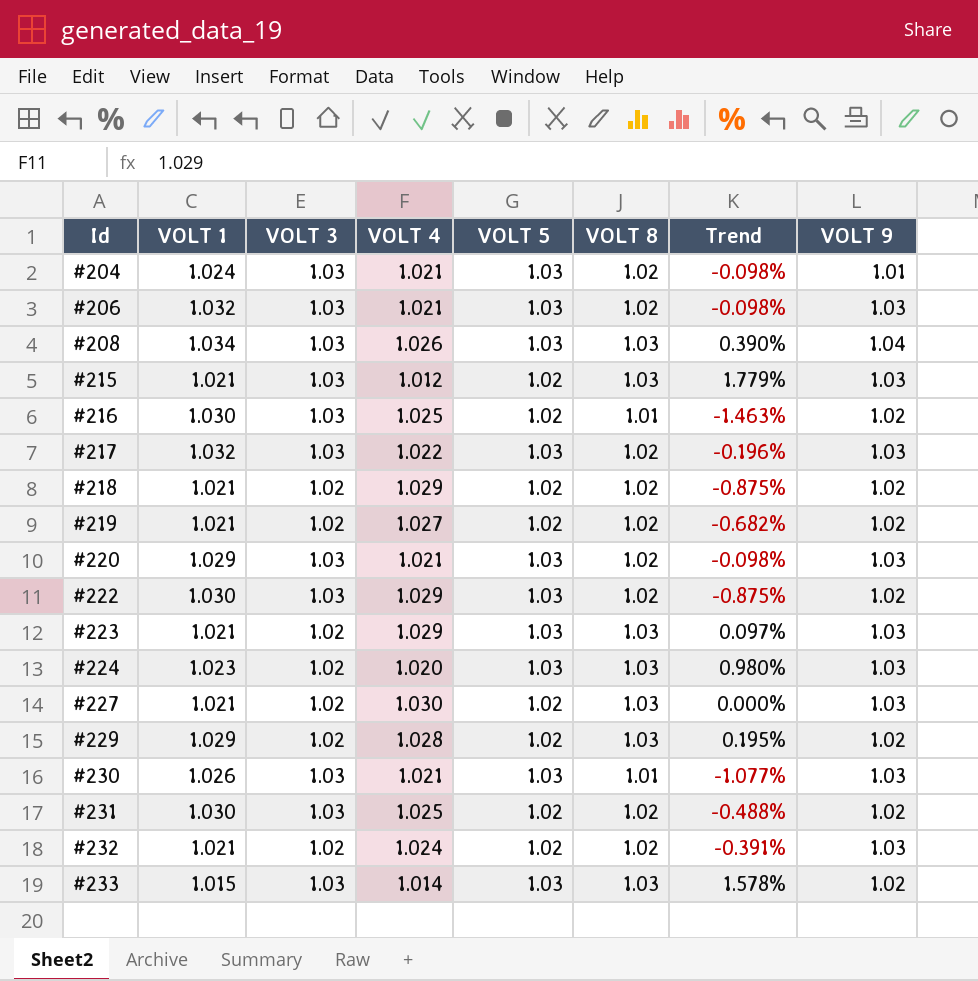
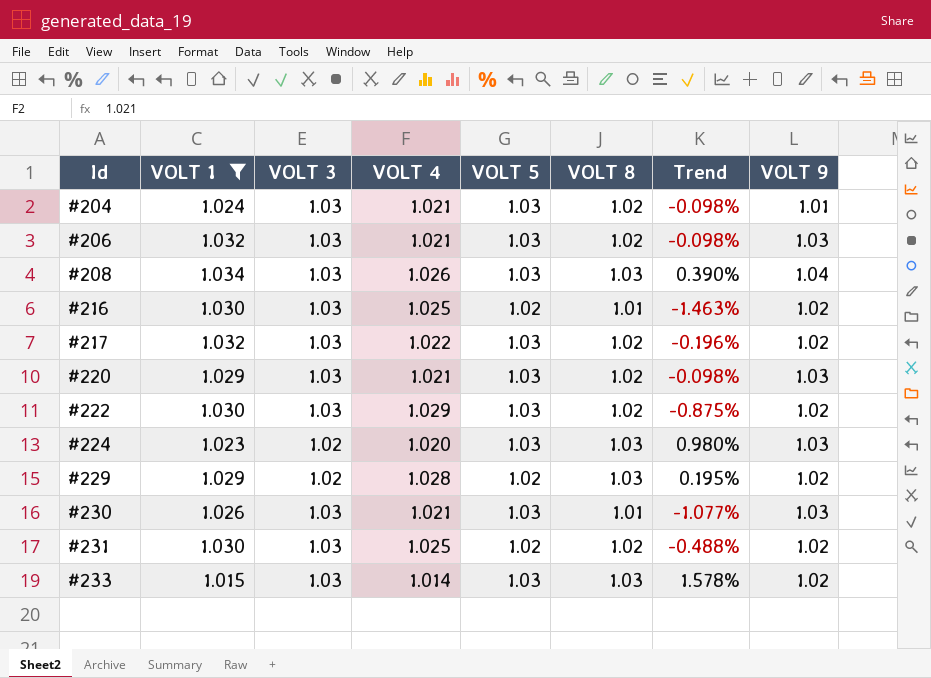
filter: none -> VOLT 1 != 1.021
#217 | VOLT 9: 1.03 -> 1.02

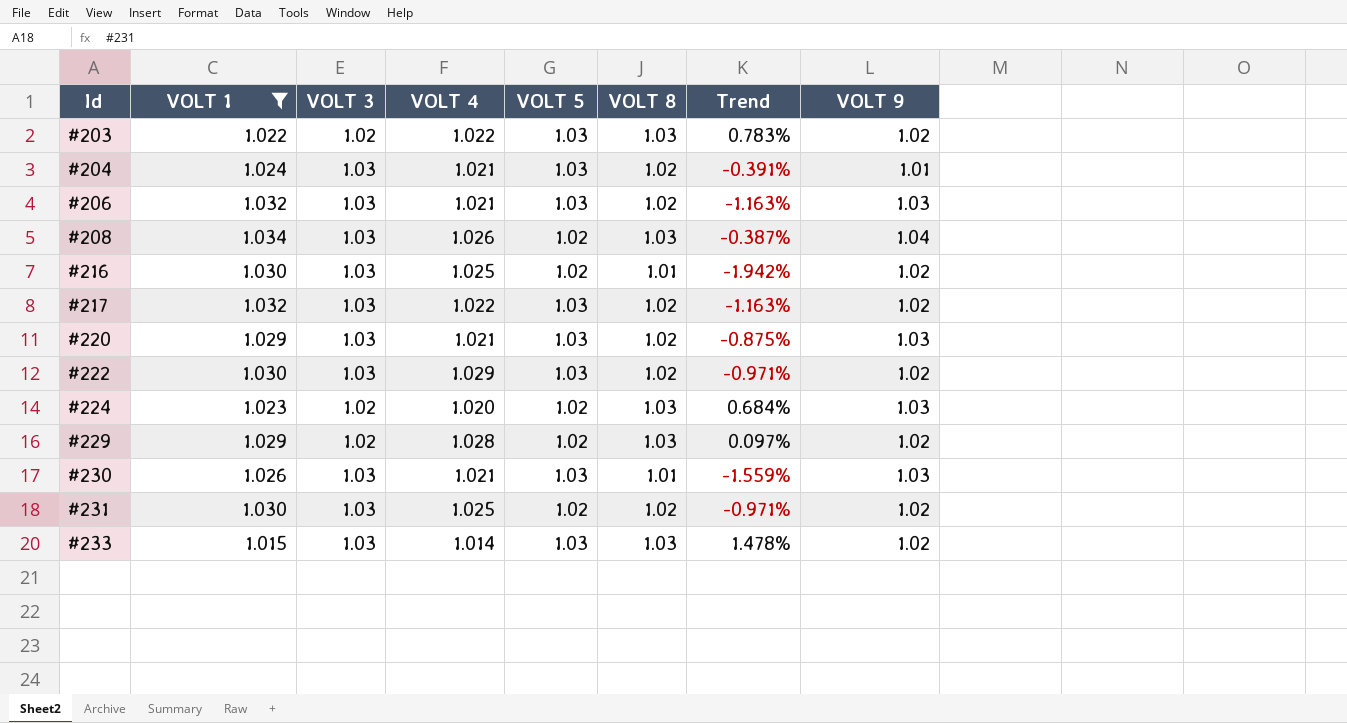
column Trend | formula: ([VOLT 8] - [VOLT 4]) / [VOLT 4] -> ([VOLT 8] - [VOLT 1]) / [VOLT 1]
row #203: none -> 1.022 | 1.02 | 1.022 | 1.03 | 1.03 | 0.783% | 1.02
#208 | VOLT 5: 1.03 -> 1.02
#224 | VOLT 5: 1.03 -> 1.02

